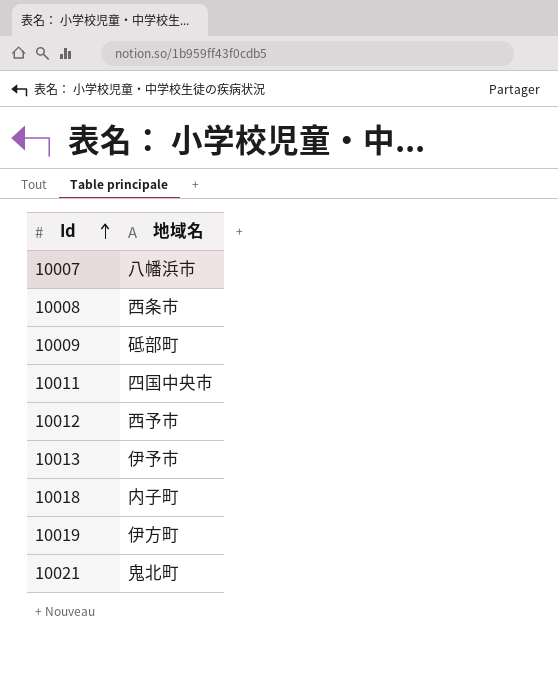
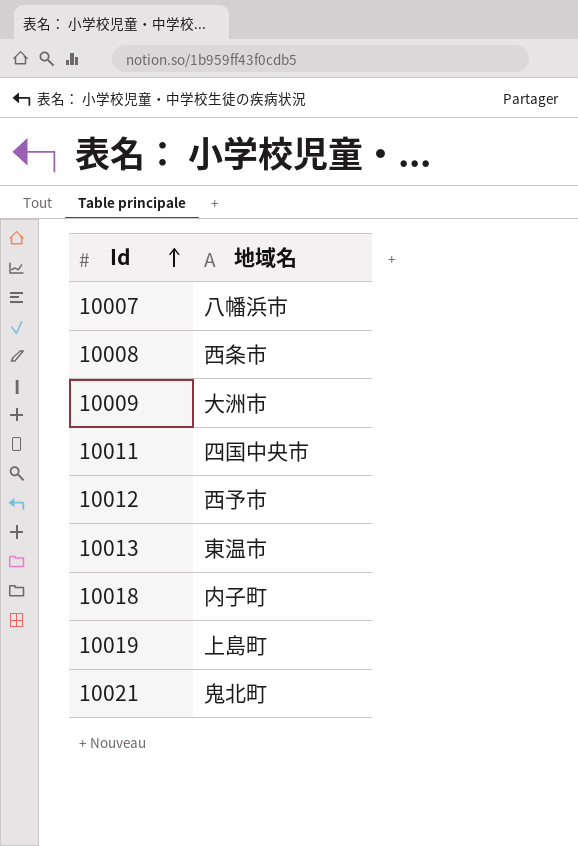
10009 | 地域名: 砥部町 -> 大洲市
10013 | 地域名: 伊予市 -> 東温市
10019 | 地域名: 伊方町 -> 上島町

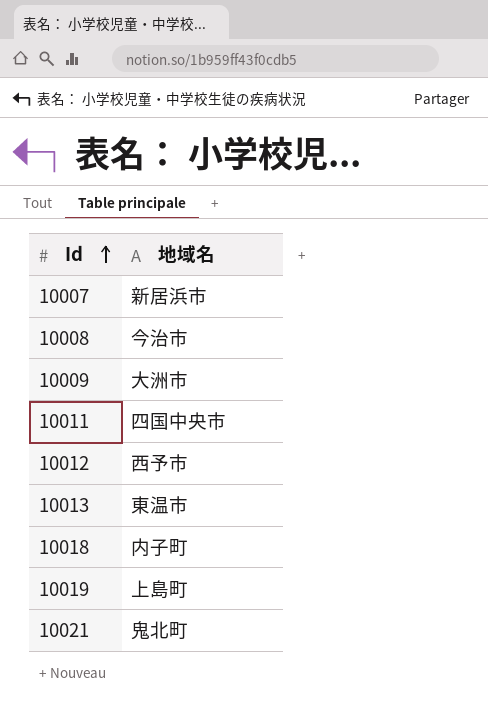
10007 | 地域名: 八幡浜市 -> 新居浜市
10008 | 地域名: 西条市 -> 今治市

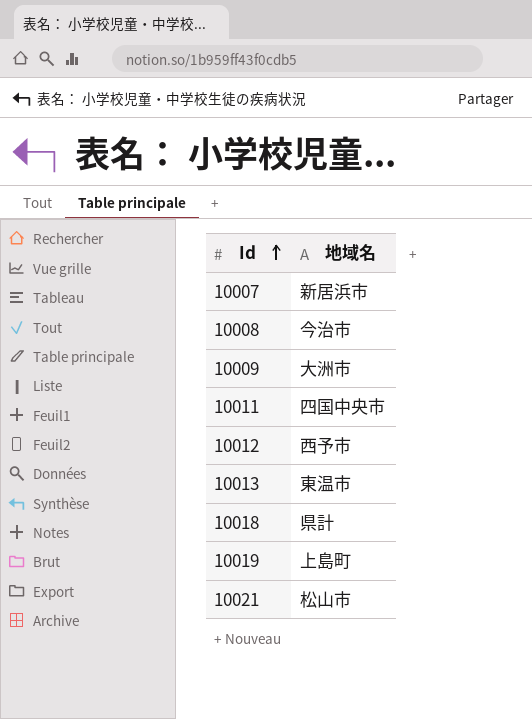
10018 | 地域名: 内子町 -> 県計
10021 | 地域名: 鬼北町 -> 松山市

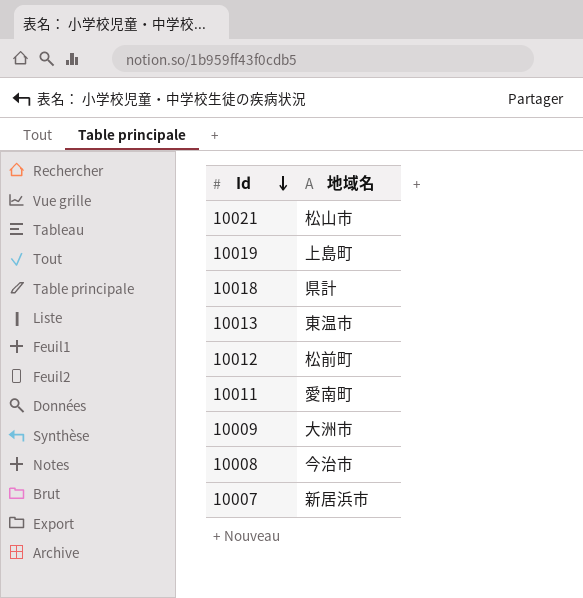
row order: Id ascending -> Id descending
10012 | 地域名: 西予市 -> 松前町
10011 | 地域名: 四国中央市 -> 愛南町

